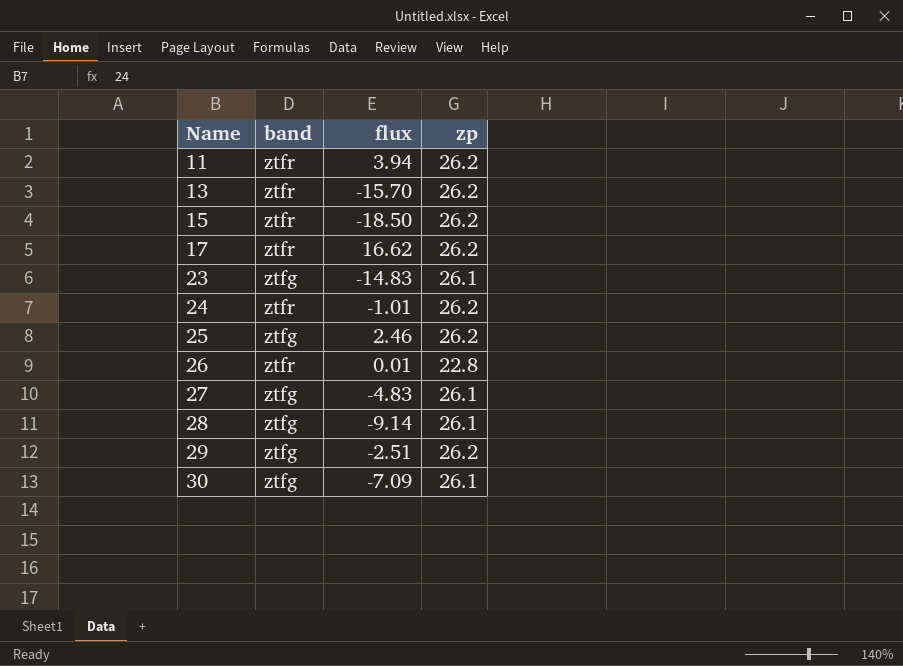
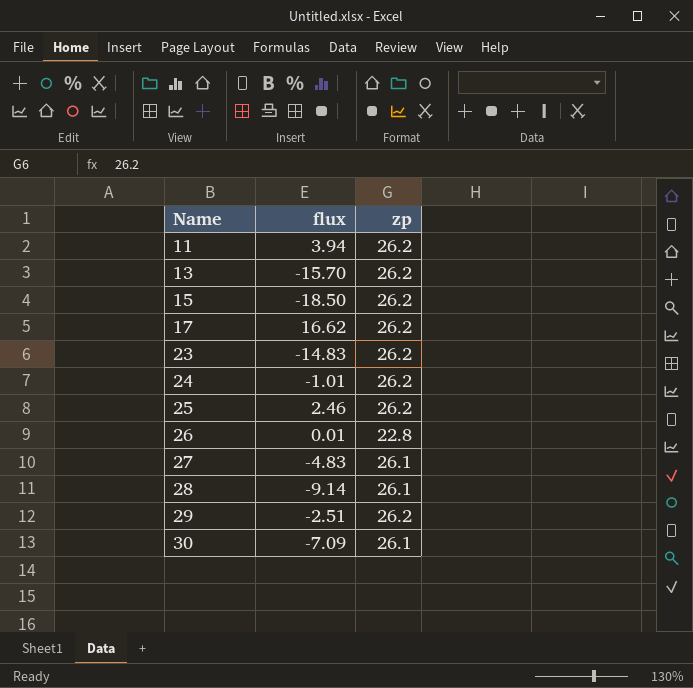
column band | position: 2 -> none
23 | zp: 26.1 -> 26.2

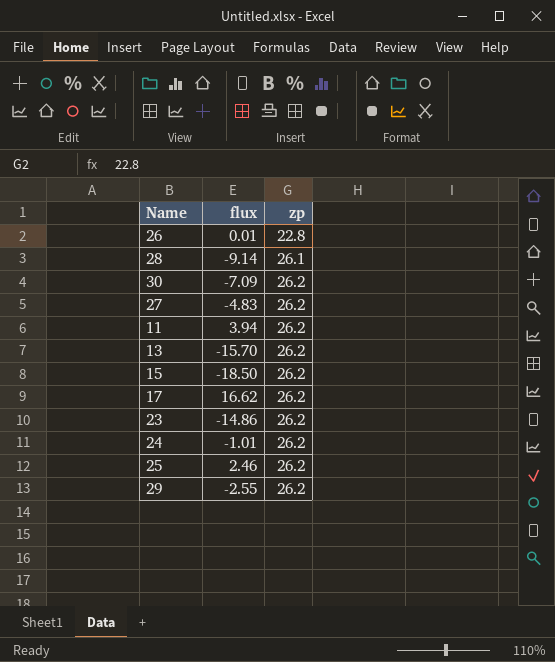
row order: Name ascending -> zp ascending
30 | zp: 26.1 -> 26.2
27 | zp: 26.1 -> 26.2
23 | flux: -14.83 -> -14.86
29 | flux: -2.51 -> -2.55

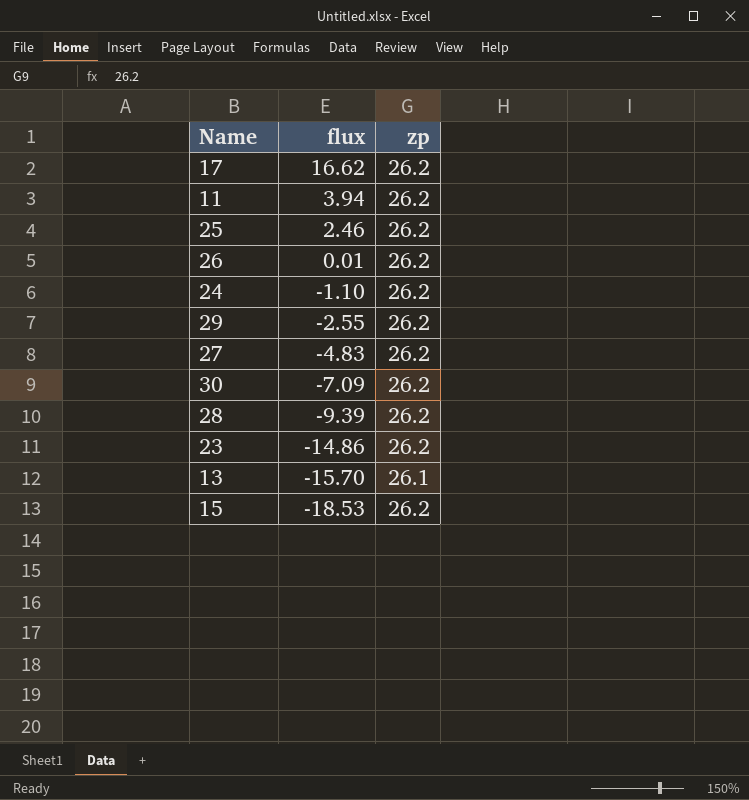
row order: zp ascending -> flux descending
26 | zp: 22.8 -> 26.2
24 | flux: -1.01 -> -1.10
28 | flux: -9.14 -> -9.39
28 | zp: 26.1 -> 26.2
13 | zp: 26.2 -> 26.1
15 | flux: -18.50 -> -18.53

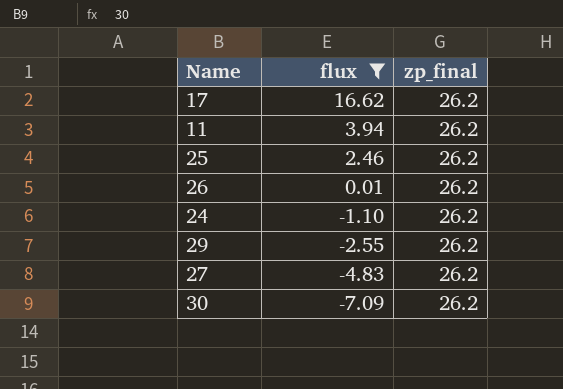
filter: none -> flux >= -7.09
column name: zp -> zp_final

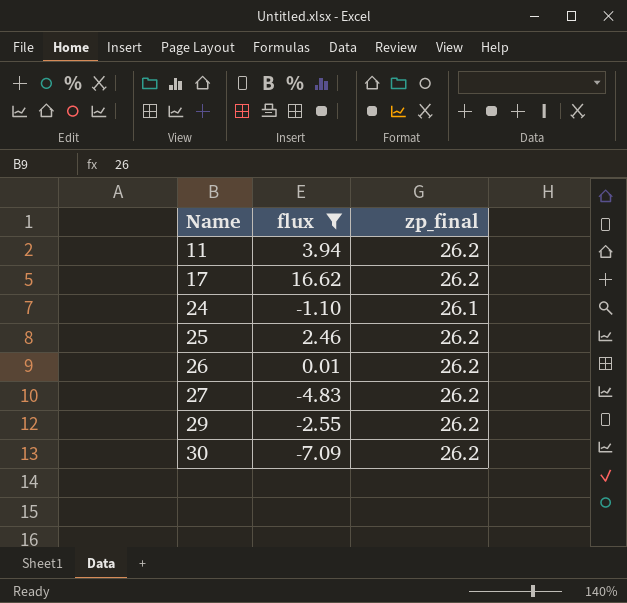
row order: flux descending -> Name ascending
24 | zp_final: 26.2 -> 26.1

